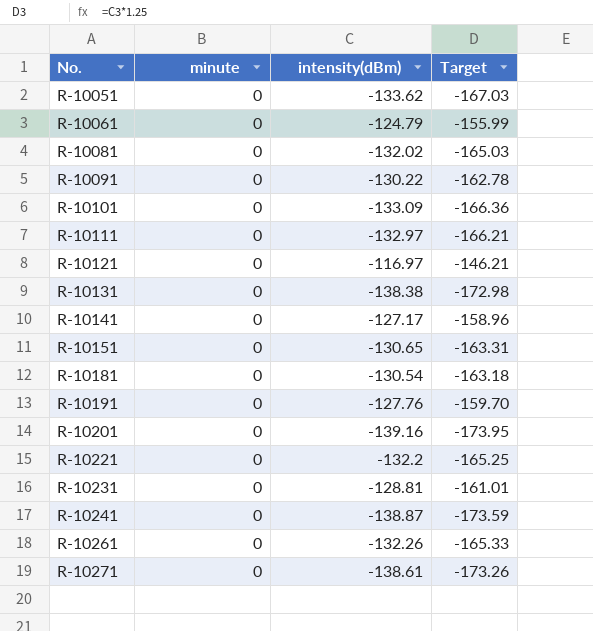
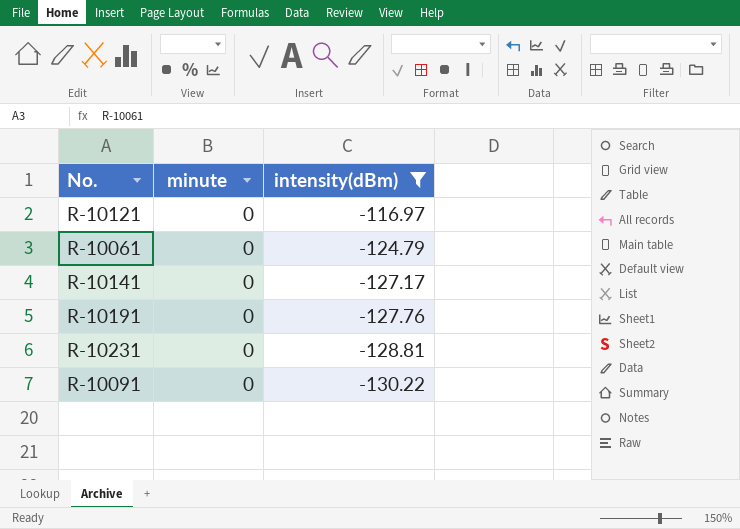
filter: none -> intensity(dBm) >= -130.22
row order: No. ascending -> intensity(dBm) descending
column Target | formula: [intensity(dBm)] * 1.25 -> none

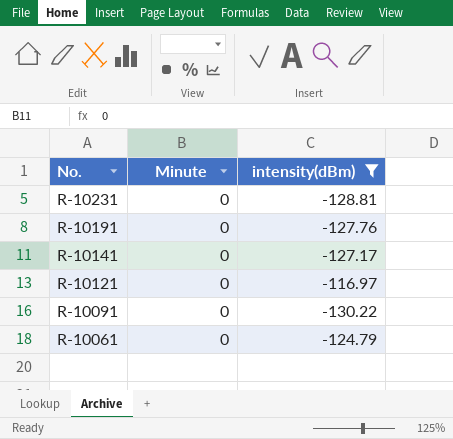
row order: intensity(dBm) descending -> No. descending
column name: minute -> Minute

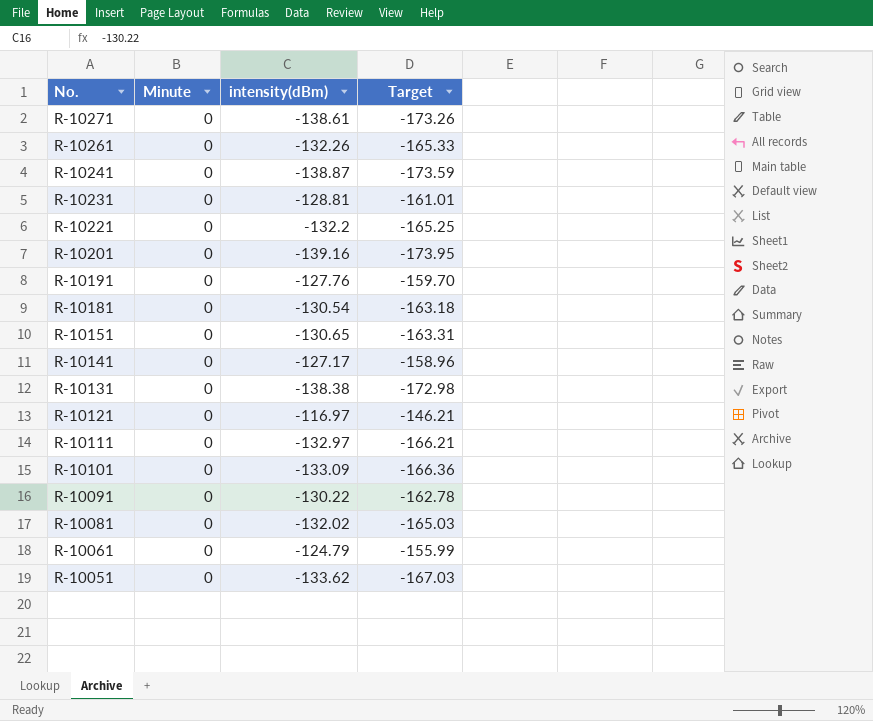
filter: intensity(dBm) >= -130.22 -> none
column Target | formula: none -> [intensity(dBm)] * 1.25

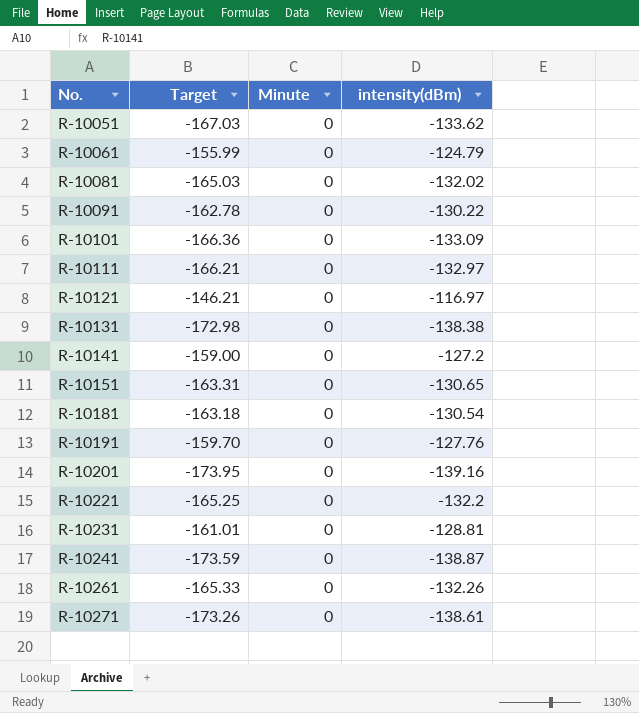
row order: No. descending -> No. ascending
column Target | position: 4 -> 2
R-10141 | Target: -158.96 -> -159.00
R-10141 | intensity(dBm): -127.17 -> -127.2

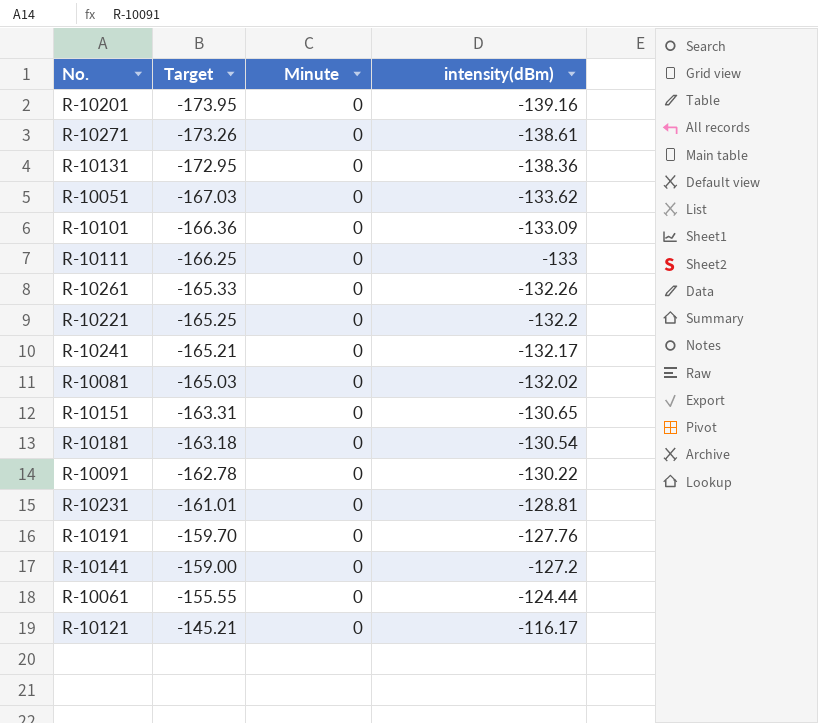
row order: No. ascending -> Target ascending
R-10131 | Target: -172.98 -> -172.95
R-10131 | intensity(dBm): -138.38 -> -138.36
R-10111 | Target: -166.21 -> -166.25
R-10111 | intensity(dBm): -132.97 -> -133
R-10241 | Target: -173.59 -> -165.21
R-10241 | intensity(dBm): -138.87 -> -132.17
R-10061 | Target: -155.99 -> -155.55
R-10061 | intensity(dBm): -124.79 -> -124.44
R-10121 | Target: -146.21 -> -145.21
R-10121 | intensity(dBm): -116.97 -> -116.17

